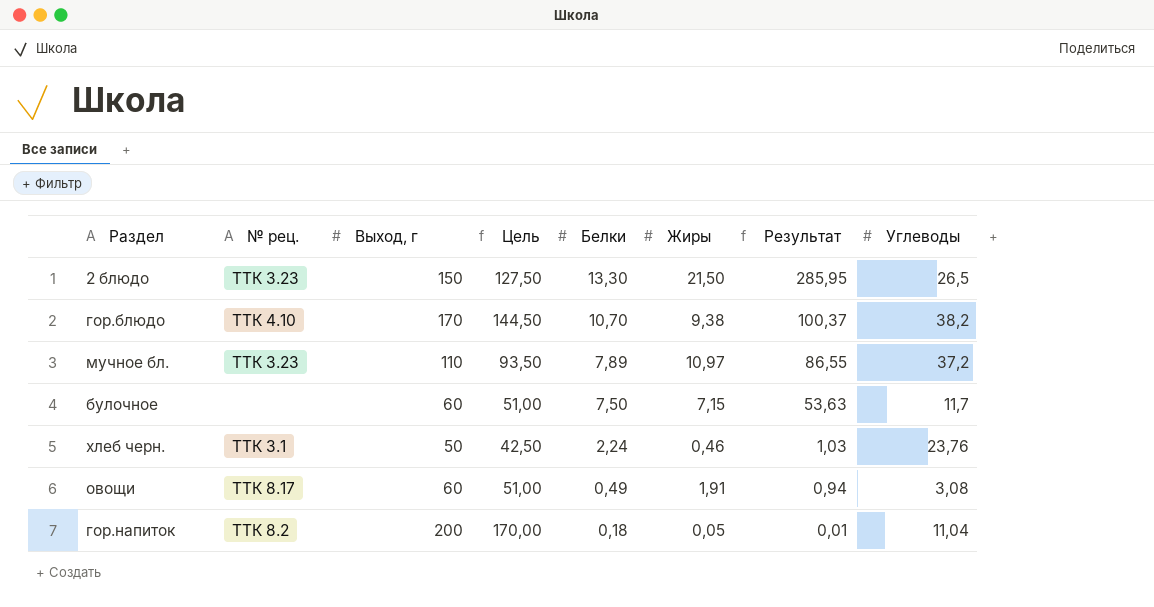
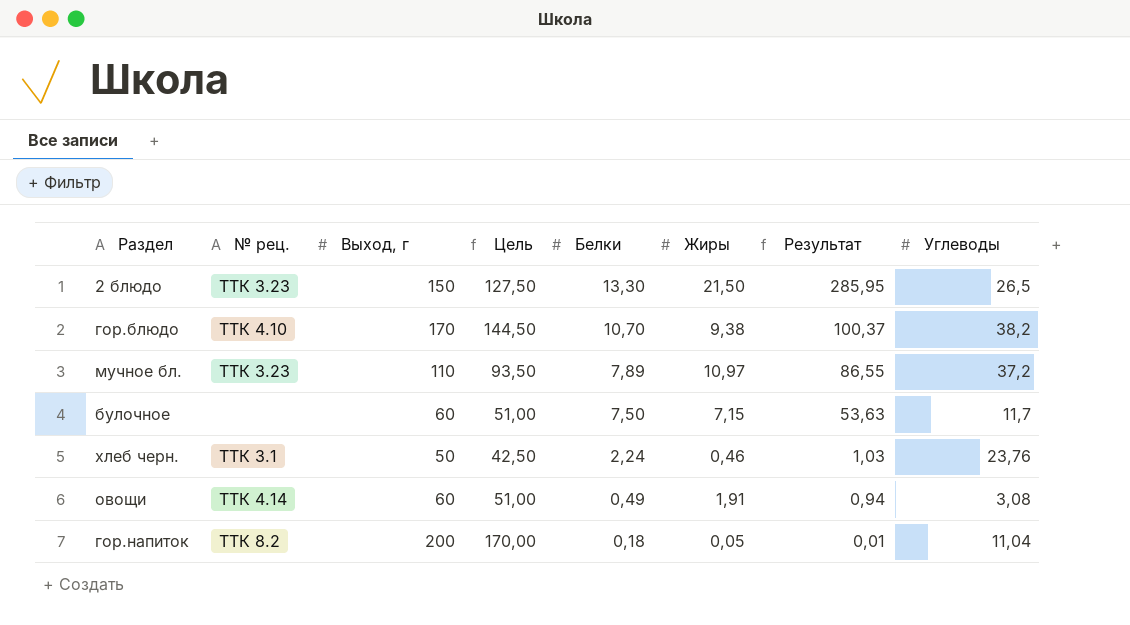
овощи | № рец.: ТТК 8.17 -> ТТК 4.14

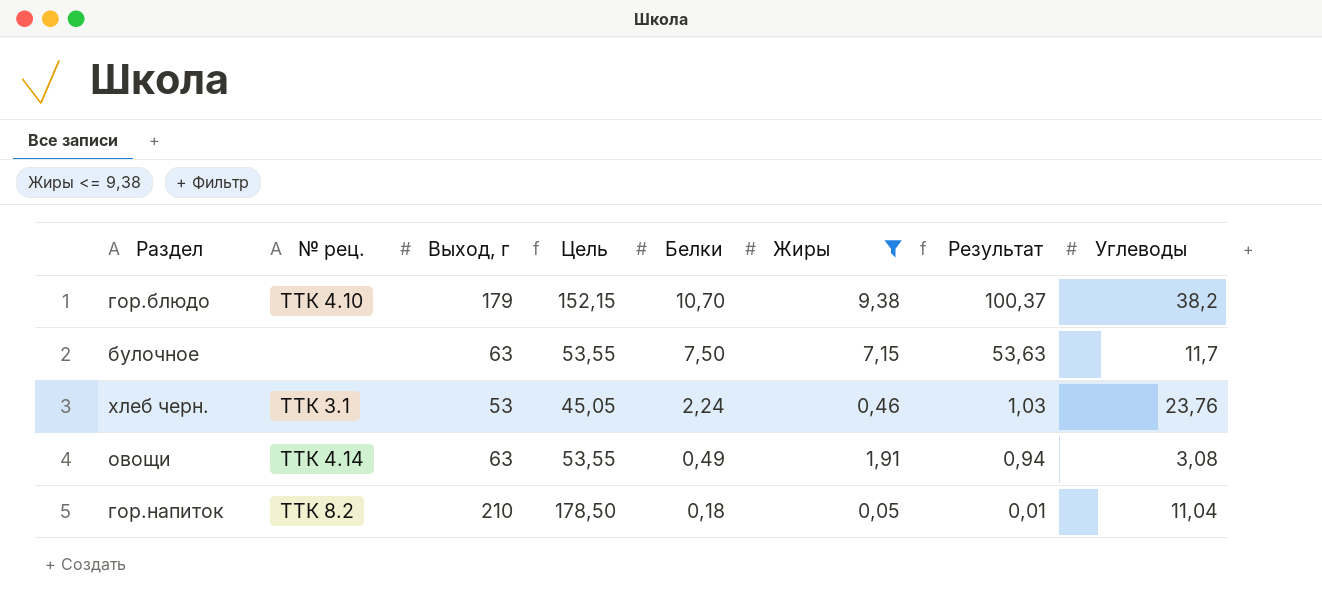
filter: none -> Жиры <= 9,38
гор.блюдо | Выход, г: 170 -> 179
гор.блюдо | Цель: 144,50 -> 152,15
булочное | Выход, г: 60 -> 63
булочное | Цель: 51,00 -> 53,55
хлеб черн. | Выход, г: 50 -> 53
хлеб черн. | Цель: 42,50 -> 45,05
овощи | Выход, г: 60 -> 63
овощи | Цель: 51,00 -> 53,55
гор.напиток | Выход, г: 200 -> 210
гор.напиток | Цель: 170,00 -> 178,50

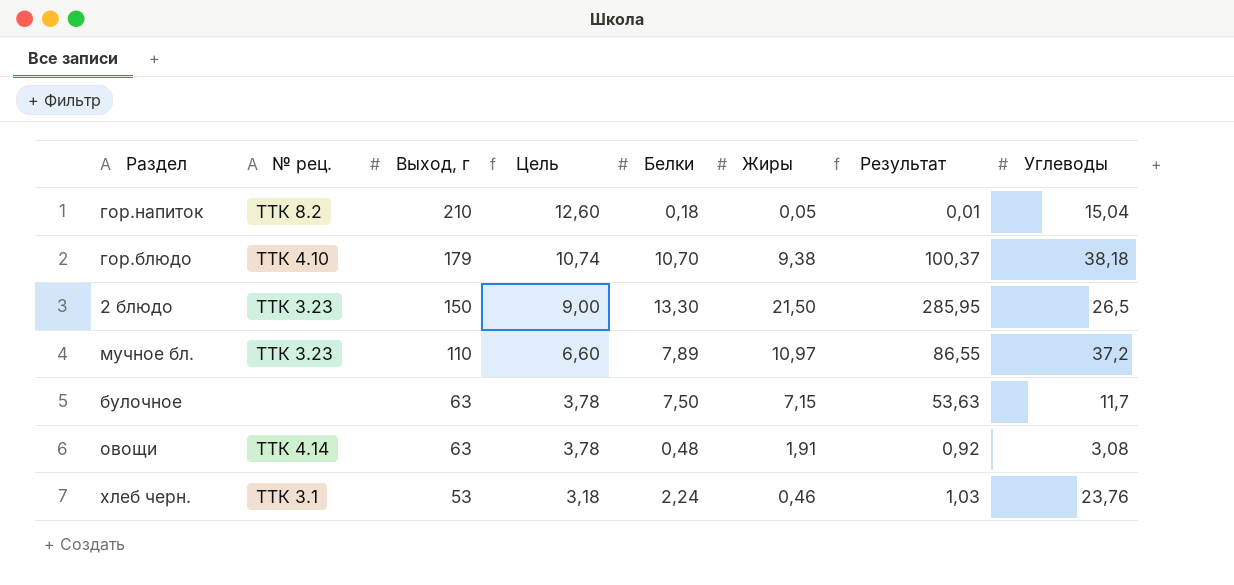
filter: Жиры <= 9,38 -> none
row order: Белки descending -> Выход, г descending
column Цель | formula: [Выход, г] * 0,85 -> [Выход, г] * 0,06
гор.напиток | Углеводы: 11,04 -> 15,04
гор.блюдо | Углеводы: 38,2 -> 38,18
овощи | Белки: 0,49 -> 0,48
овощи | Результат: 0,94 -> 0,92

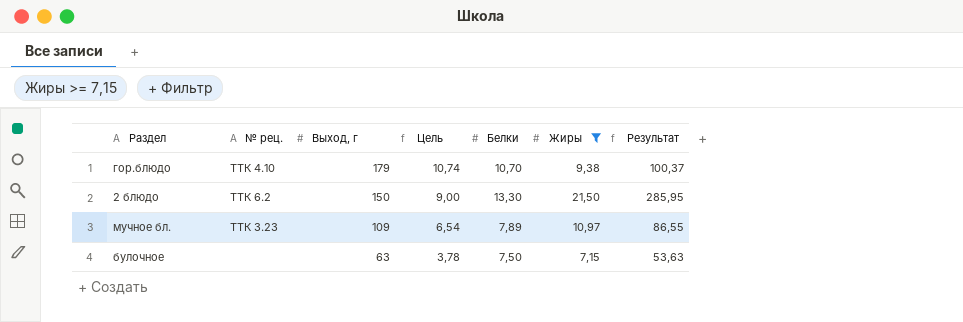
filter: none -> Жиры >= 7,15
column Углеводы | position: 8 -> none
2 блюдо | № рец.: ТТК 3.23 -> ТТК 6.2
мучное бл. | Выход, г: 110 -> 109
мучное бл. | Цель: 6,60 -> 6,54

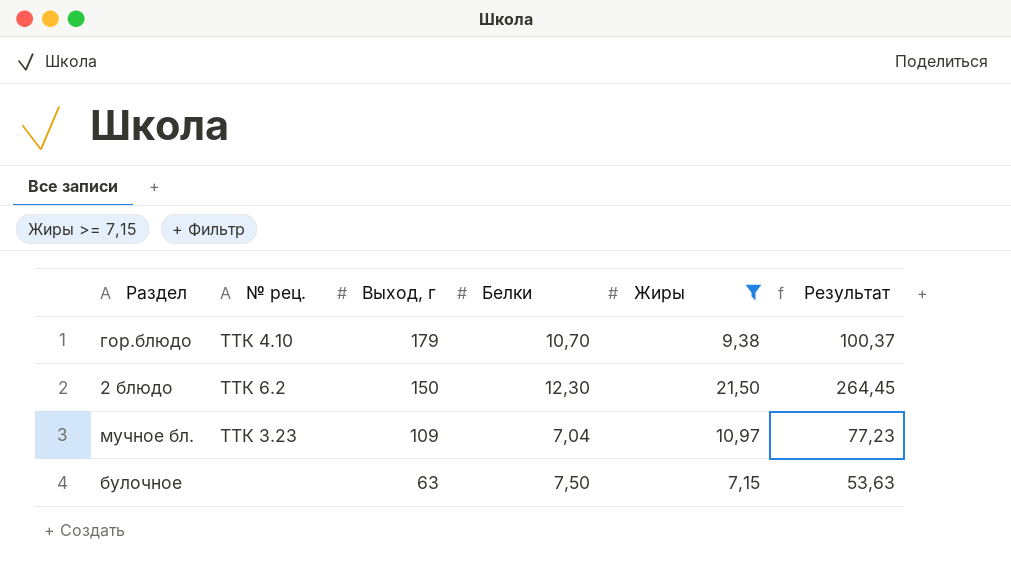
column Цель | formula: [Выход, г] * 0,06 -> none
2 блюдо | Белки: 13,30 -> 12,30
2 блюдо | Результат: 285,95 -> 264,45
мучное бл. | Белки: 7,89 -> 7,04
мучное бл. | Результат: 86,55 -> 77,23

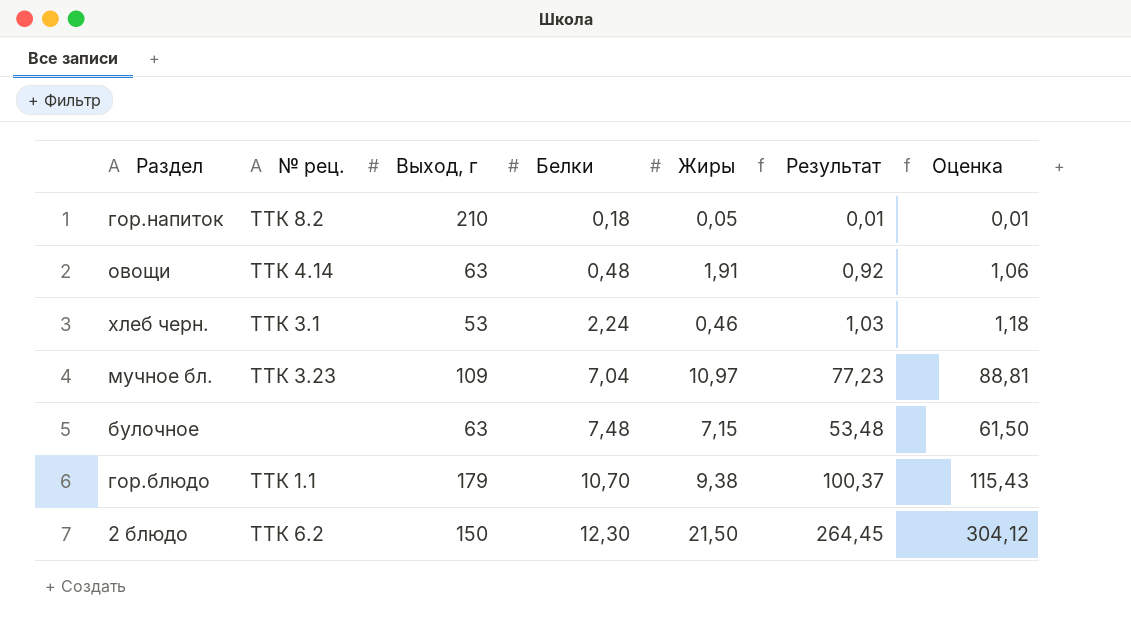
filter: Жиры >= 7,15 -> none
row order: Выход, г descending -> Белки ascending
column Оценка | formula: none -> [Результат] * 1,15
булочное | Белки: 7,50 -> 7,48
булочное | Результат: 53,63 -> 53,48
гор.блюдо | № рец.: ТТК 4.10 -> ТТК 1.1

